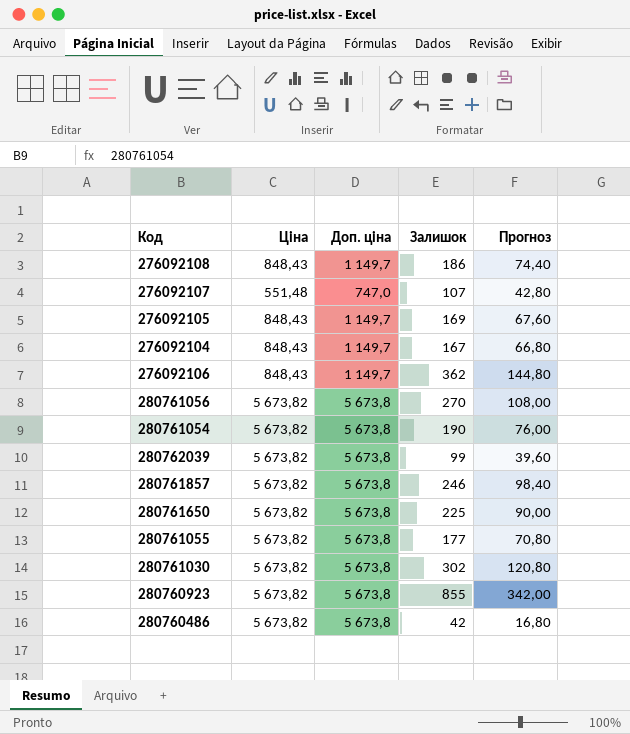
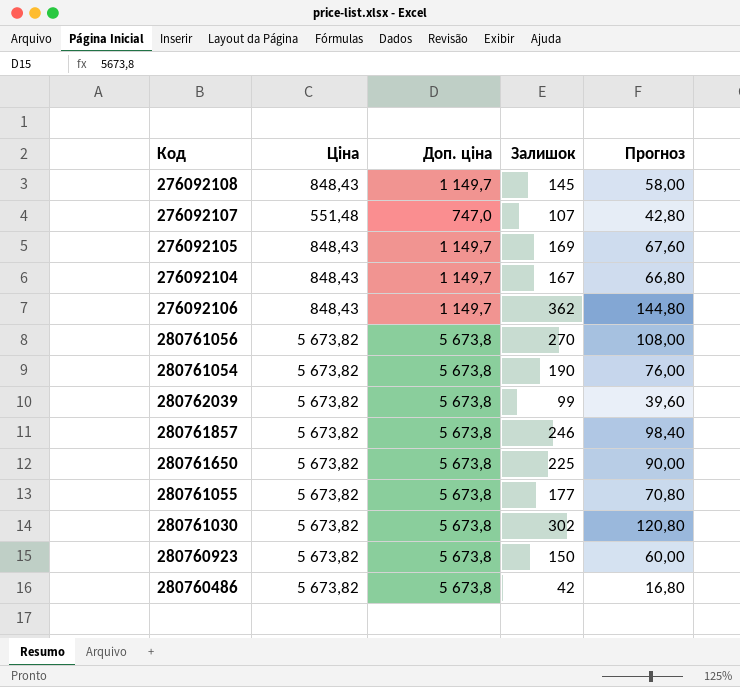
276092108 | Залишок: 186 -> 145
276092108 | Прогноз: 74,40 -> 58,00
280760923 | Залишок: 855 -> 150
280760923 | Прогноз: 342,00 -> 60,00

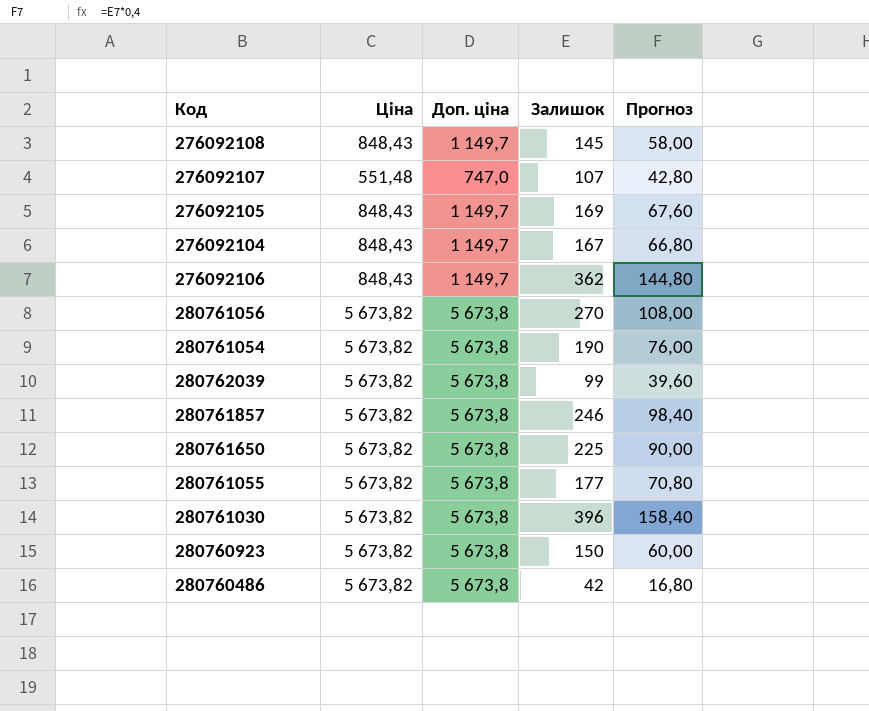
280761030 | Залишок: 302 -> 396
280761030 | Прогноз: 120,80 -> 158,40

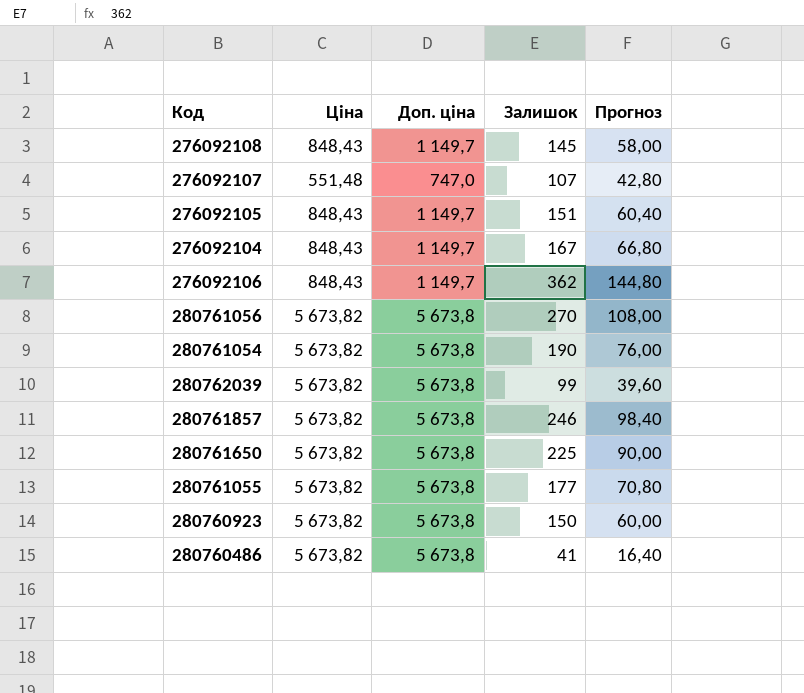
row 280761030: 5 673,82 | 5 673,8 | 396 | 158,40 -> none
276092105 | Залишок: 169 -> 151
276092105 | Прогноз: 67,60 -> 60,40
280760486 | Залишок: 42 -> 41
280760486 | Прогноз: 16,80 -> 16,40

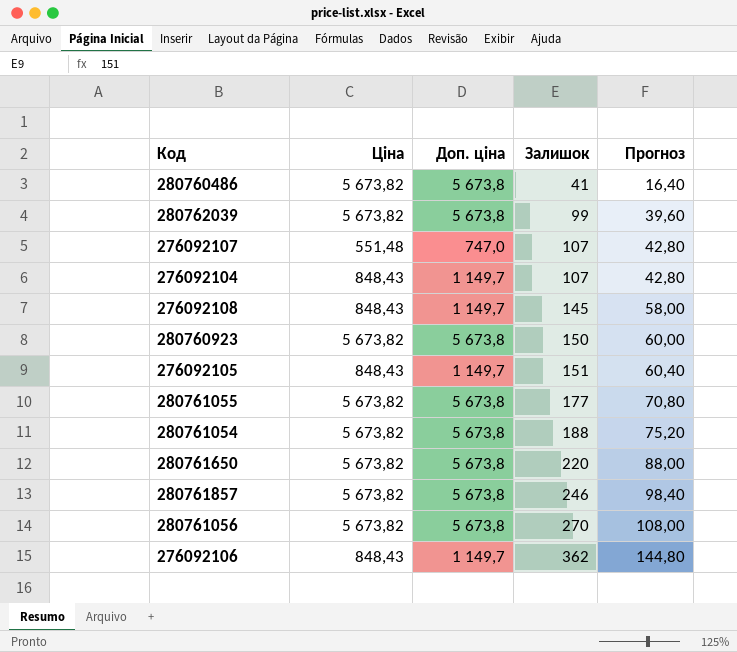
row order: none -> Залишок ascending
276092104 | Залишок: 167 -> 107
276092104 | Прогноз: 66,80 -> 42,80
280761054 | Залишок: 190 -> 188
280761054 | Прогноз: 76,00 -> 75,20
280761650 | Залишок: 225 -> 220
280761650 | Прогноз: 90,00 -> 88,00

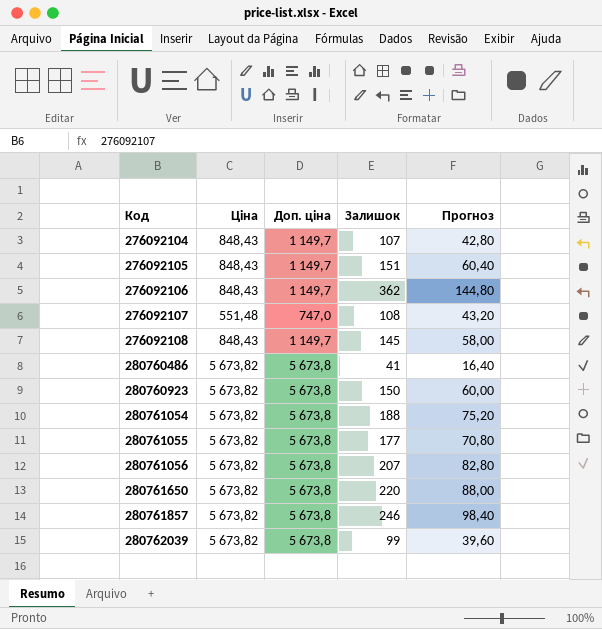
row order: Залишок ascending -> Код ascending
276092107 | Залишок: 107 -> 108
276092107 | Прогноз: 42,80 -> 43,20
280761056 | Залишок: 270 -> 207
280761056 | Прогноз: 108,00 -> 82,80

